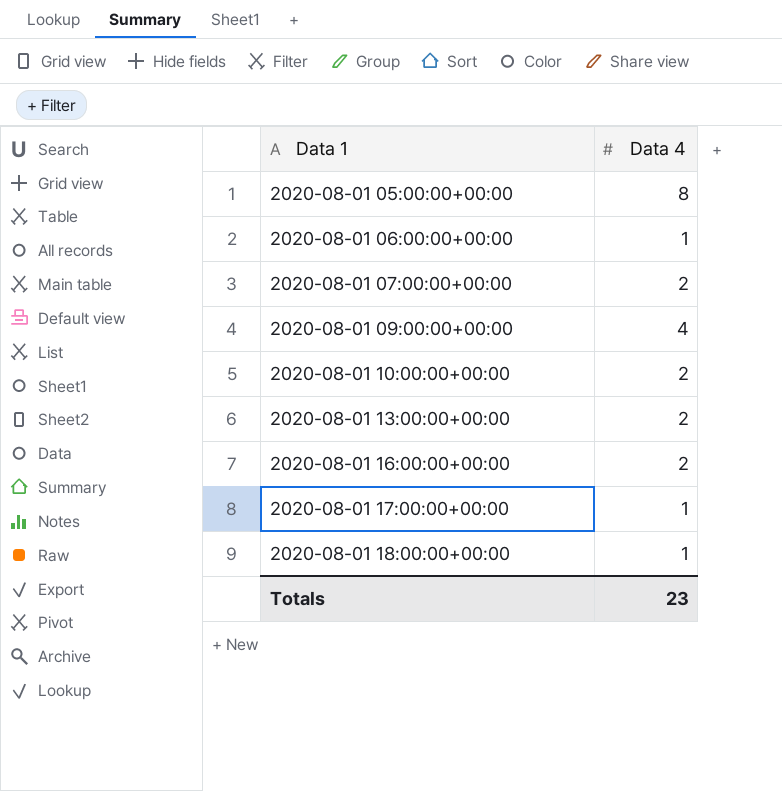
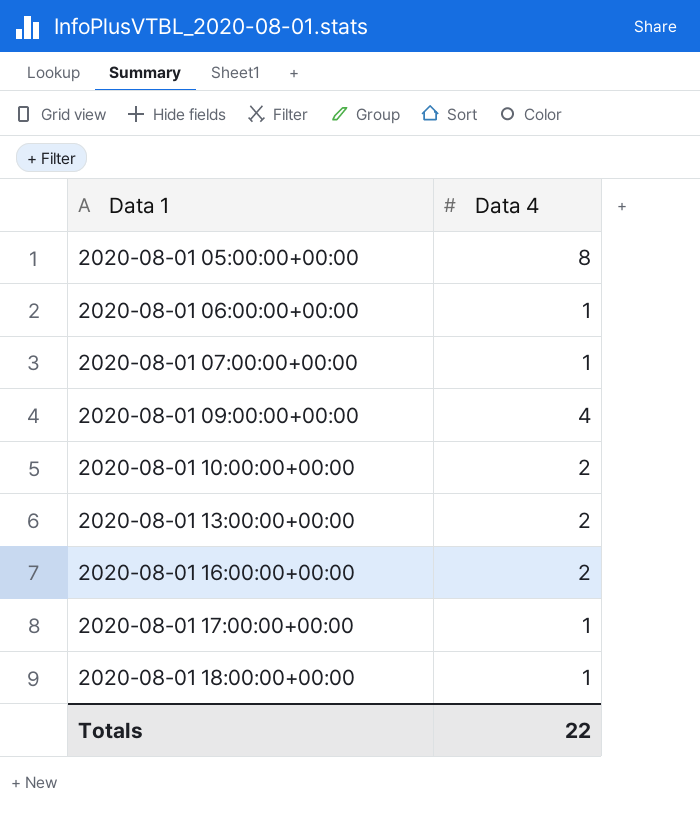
2020-08-01 07:00:00+00:00 | Data 4: 2 -> 1
Totals | Data 4: 23 -> 22

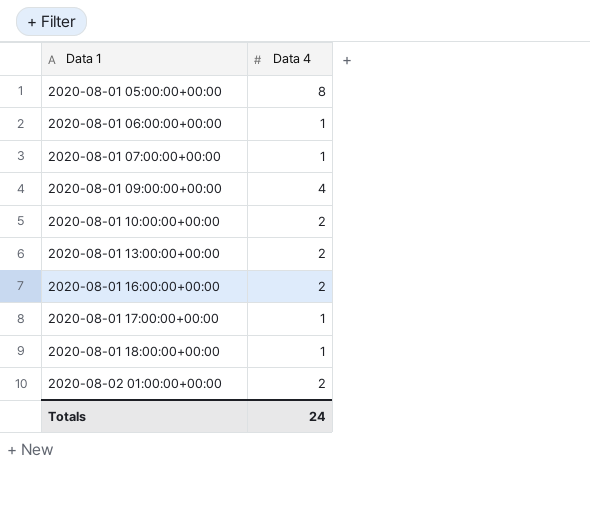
row 2020-08-02 01:00:00+00:00: none -> 2
Totals | Data 4: 22 -> 24

